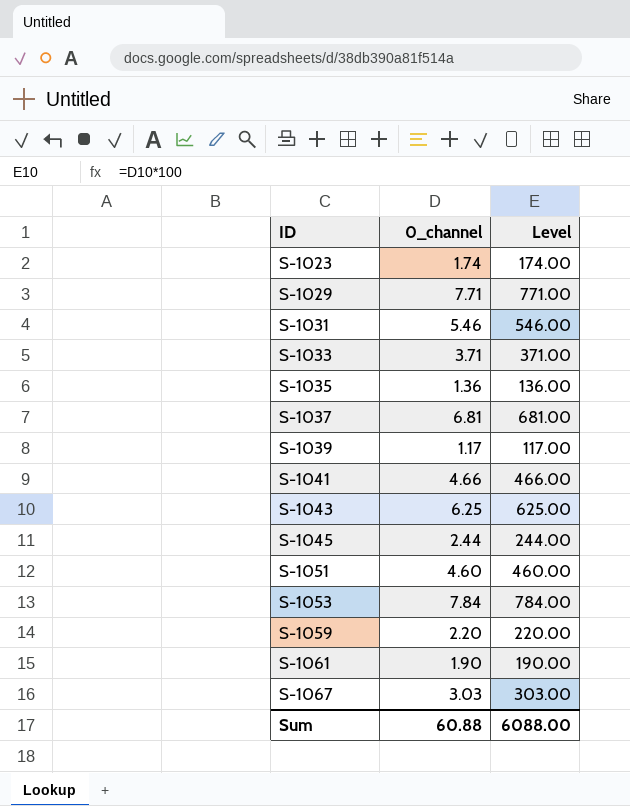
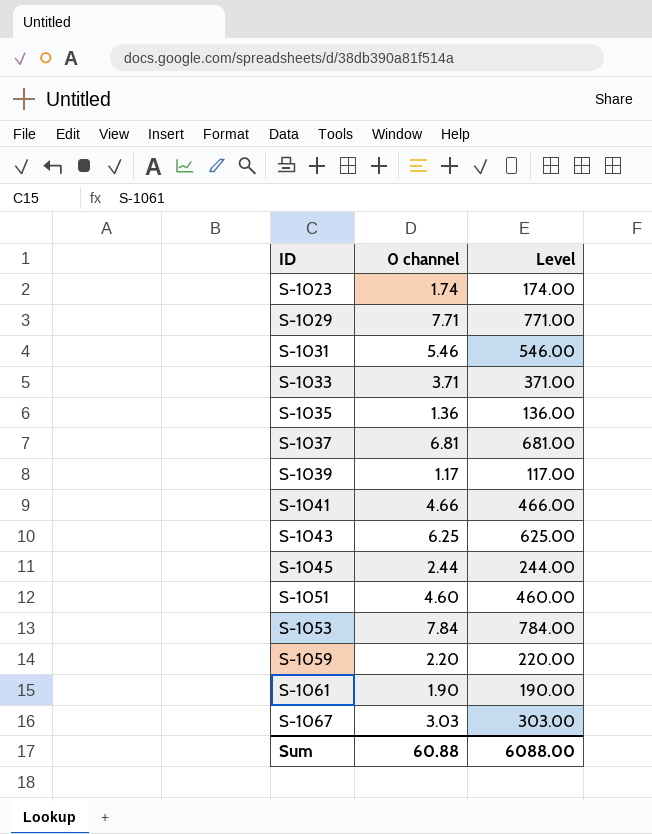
column name: 0_channel -> 0 channel

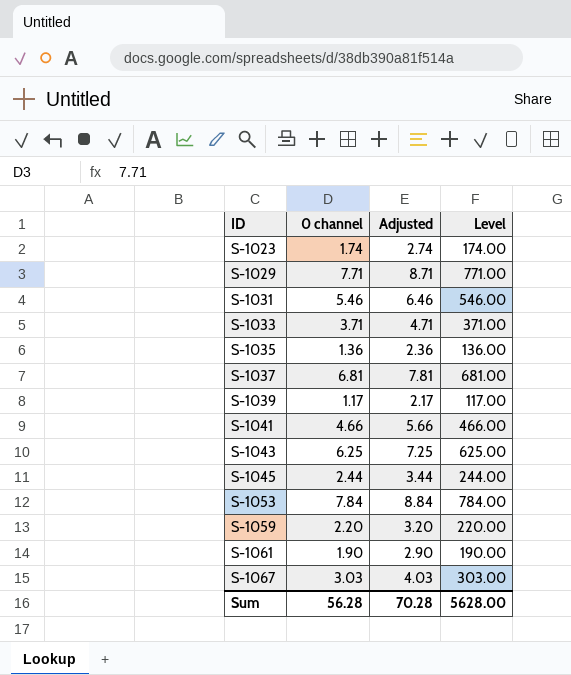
column Adjusted | formula: none -> [0 channel] + 1
row S-1051: 4.60 | 460.00 -> none
Sum | 0 channel: 60.88 -> 56.28
Sum | Level: 6088.00 -> 5628.00

